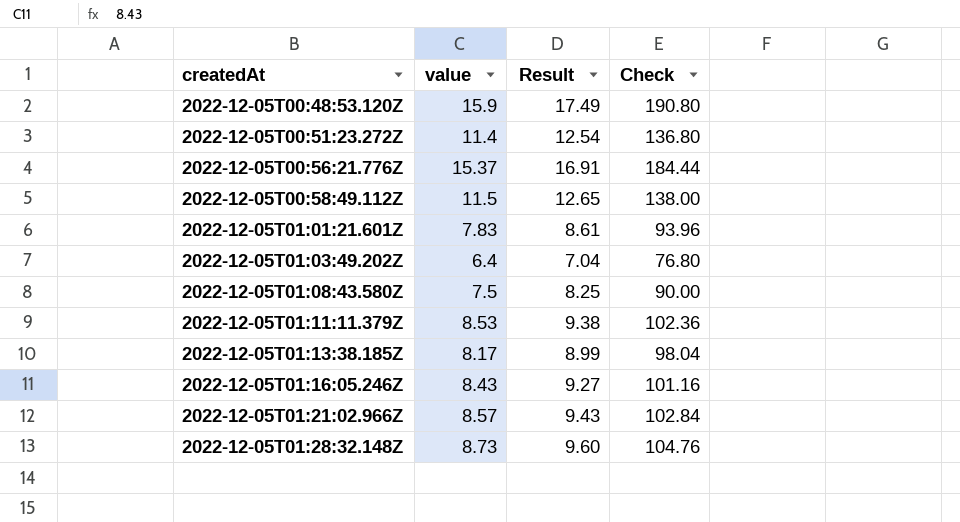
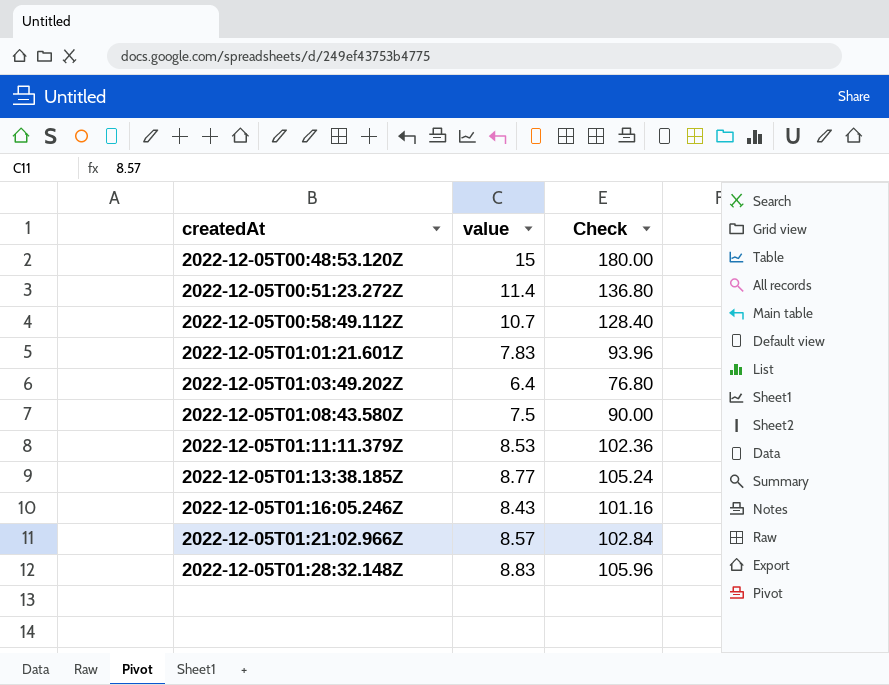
column Result | formula: [value] * 1.1 -> none
row 2022-12-05T00:56:21.776Z: 15.37 | 16.91 | 184.44 -> none
2022-12-05T00:48:53.120Z | value: 15.9 -> 15
2022-12-05T00:48:53.120Z | Check: 190.80 -> 180.00
2022-12-05T00:58:49.112Z | value: 11.5 -> 10.7
2022-12-05T00:58:49.112Z | Check: 138.00 -> 128.40
2022-12-05T01:13:38.185Z | value: 8.17 -> 8.77
2022-12-05T01:13:38.185Z | Check: 98.04 -> 105.24
2022-12-05T01:28:32.148Z | value: 8.73 -> 8.83
2022-12-05T01:28:32.148Z | Check: 104.76 -> 105.96

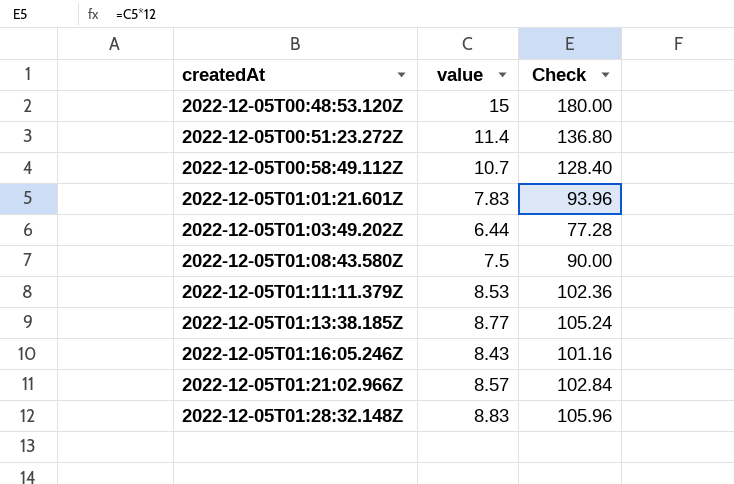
2022-12-05T01:03:49.202Z | value: 6.4 -> 6.44
2022-12-05T01:03:49.202Z | Check: 76.80 -> 77.28

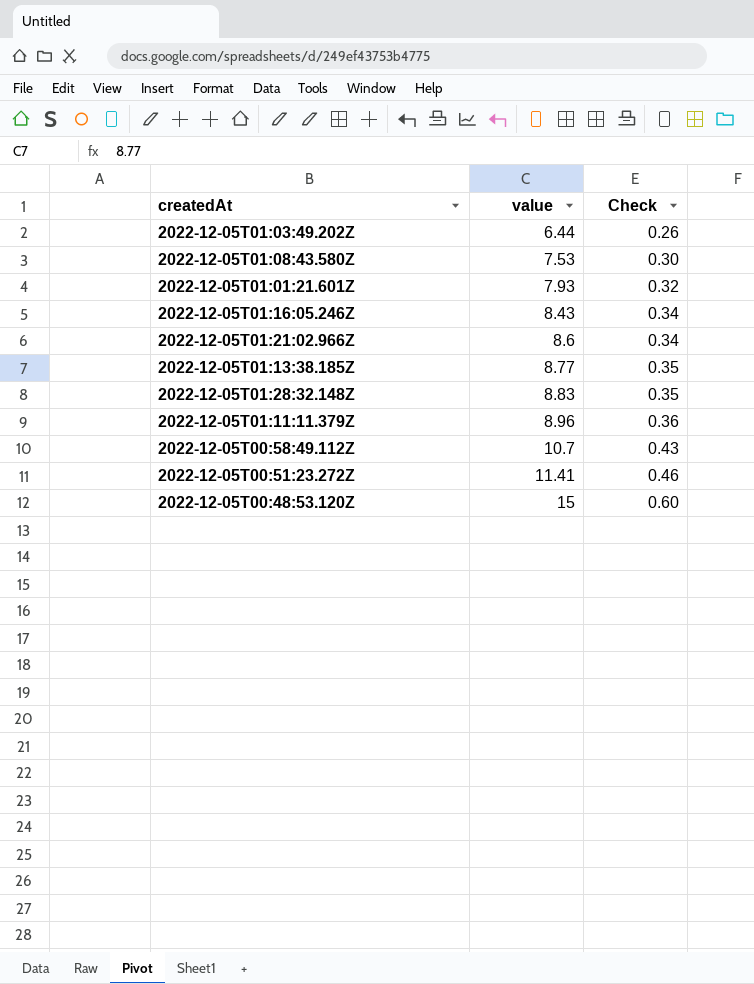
row order: createdAt ascending -> value ascending
column Check | formula: [value] * 12 -> [value] * 0.04
2022-12-05T01:08:43.580Z | value: 7.5 -> 7.53
2022-12-05T01:01:21.601Z | value: 7.83 -> 7.93
2022-12-05T01:21:02.966Z | value: 8.57 -> 8.6
2022-12-05T01:11:11.379Z | value: 8.53 -> 8.96
2022-12-05T00:51:23.272Z | value: 11.4 -> 11.41

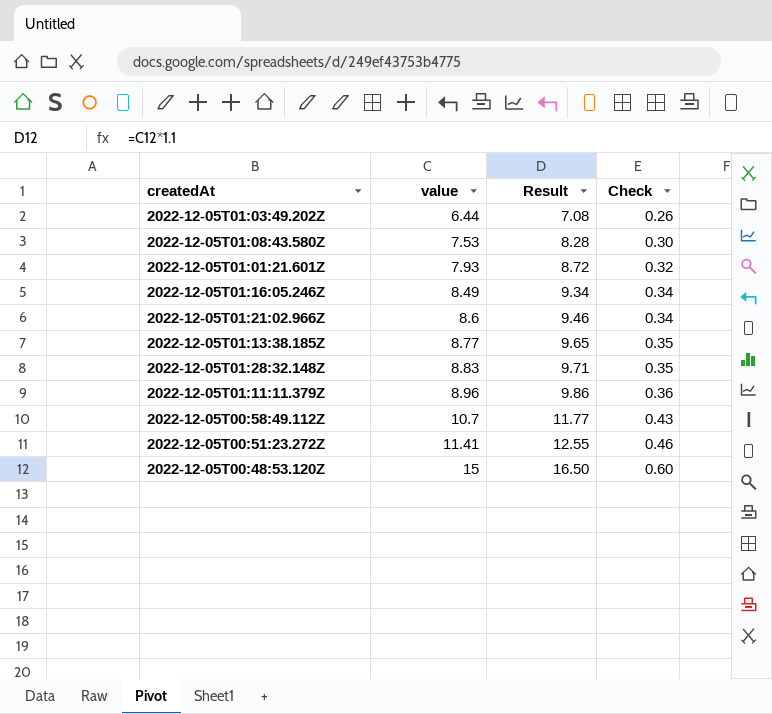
column Result | formula: none -> [value] * 1.1
2022-12-05T01:16:05.246Z | value: 8.43 -> 8.49

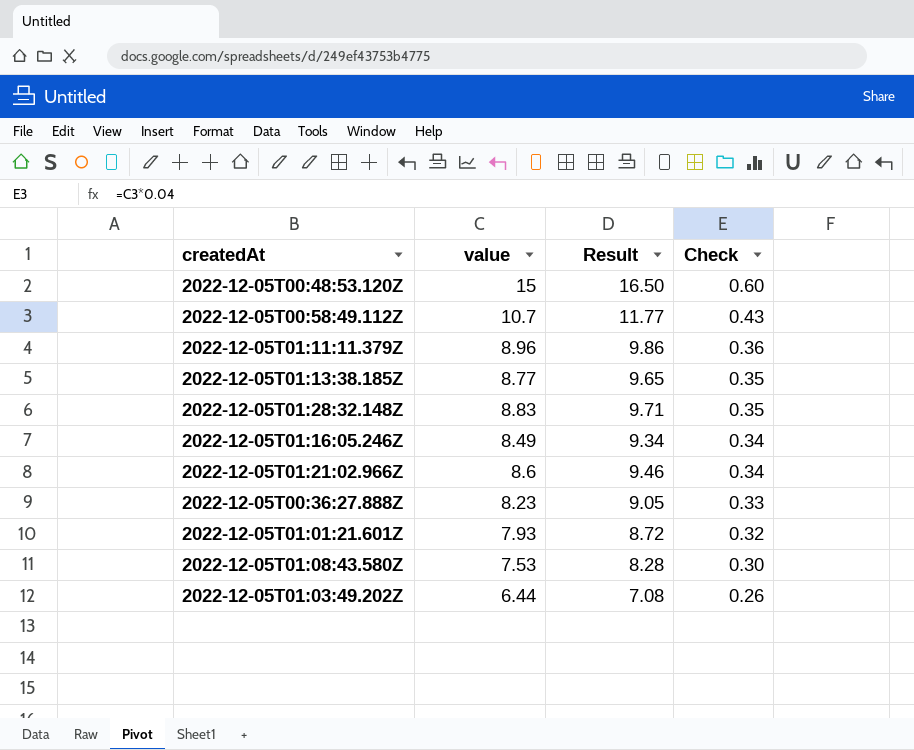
row order: value ascending -> Check descending
row 2022-12-05T00:51:23.272Z: 11.41 | 12.55 | 0.46 -> none
row 2022-12-05T00:36:27.888Z: none -> 8.23 | 9.05 | 0.33

